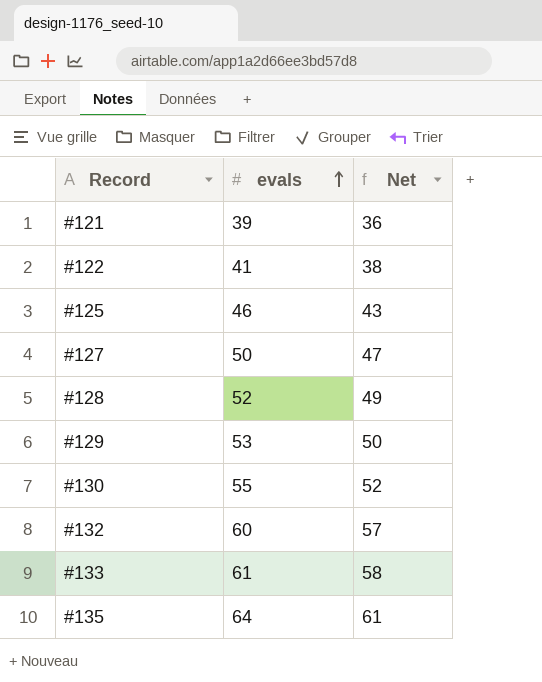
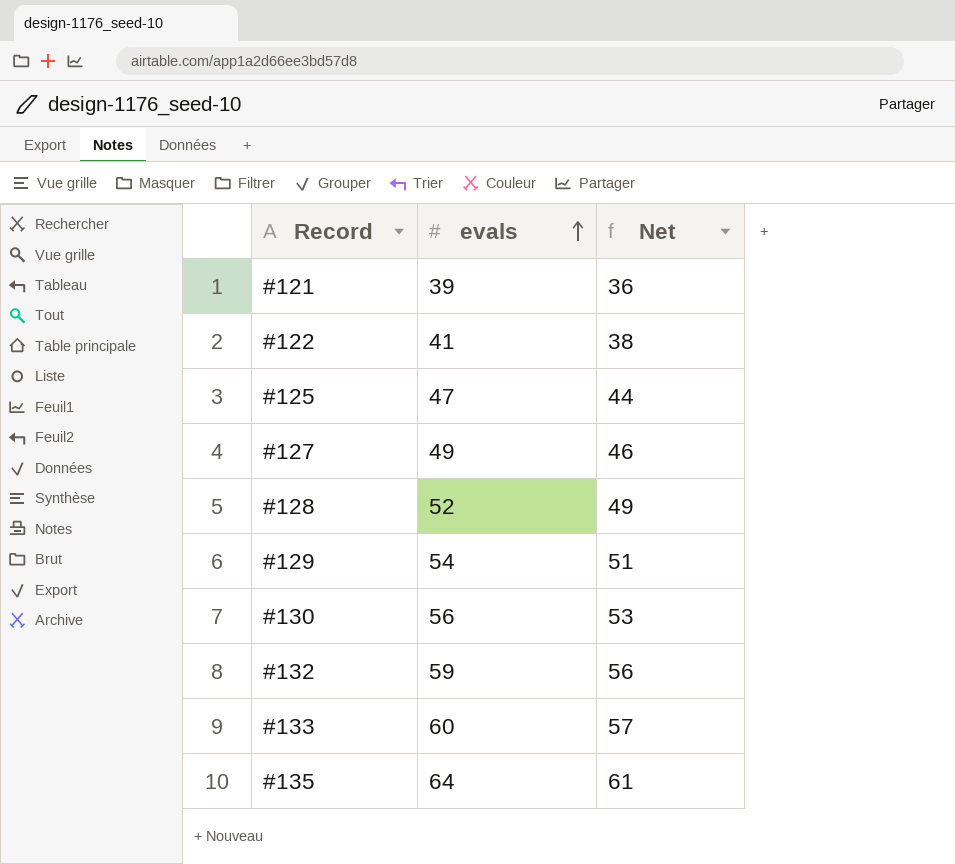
#125 | evals: 46 -> 47
#125 | Net: 43 -> 44
#127 | evals: 50 -> 49
#127 | Net: 47 -> 46
#129 | evals: 53 -> 54
#129 | Net: 50 -> 51
#130 | evals: 55 -> 56
#130 | Net: 52 -> 53
#132 | evals: 60 -> 59
#132 | Net: 57 -> 56
#133 | evals: 61 -> 60
#133 | Net: 58 -> 57

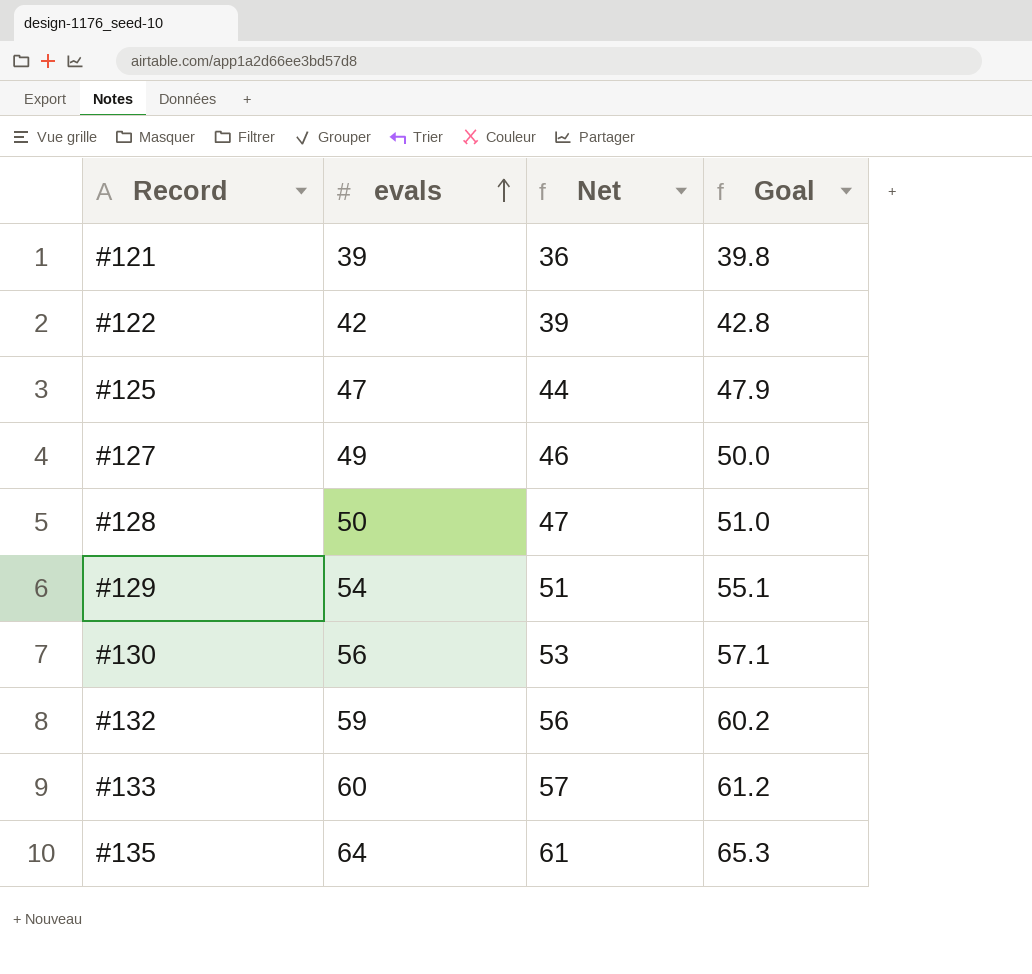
column Goal | formula: none -> [evals] * 1.02
#122 | evals: 41 -> 42
#122 | Net: 38 -> 39
#128 | evals: 52 -> 50
#128 | Net: 49 -> 47

